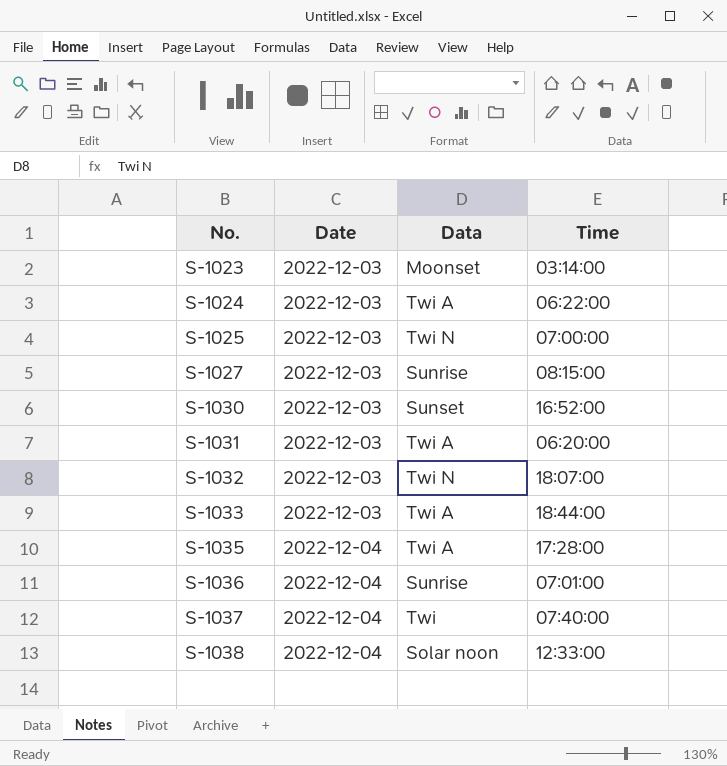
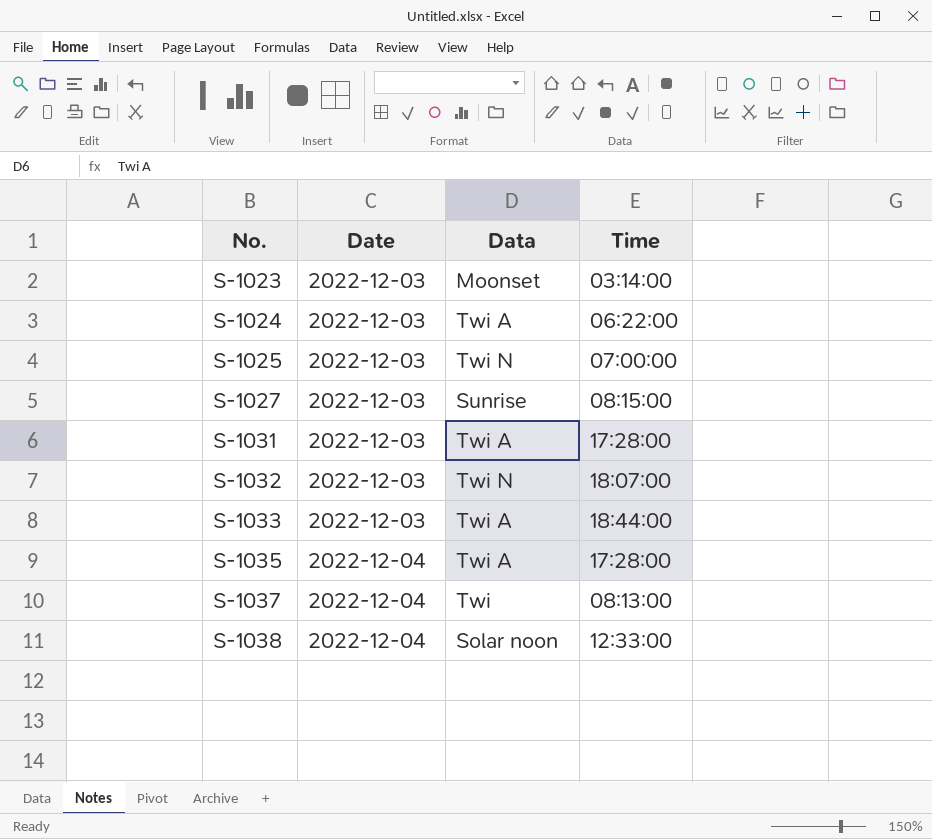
row S-1030: 2022-12-03 | Sunset | 16:52:00 -> none
row S-1036: 2022-12-04 | Sunrise | 07:01:00 -> none
S-1031 | Time: 06:20:00 -> 17:28:00
S-1037 | Time: 07:40:00 -> 08:13:00

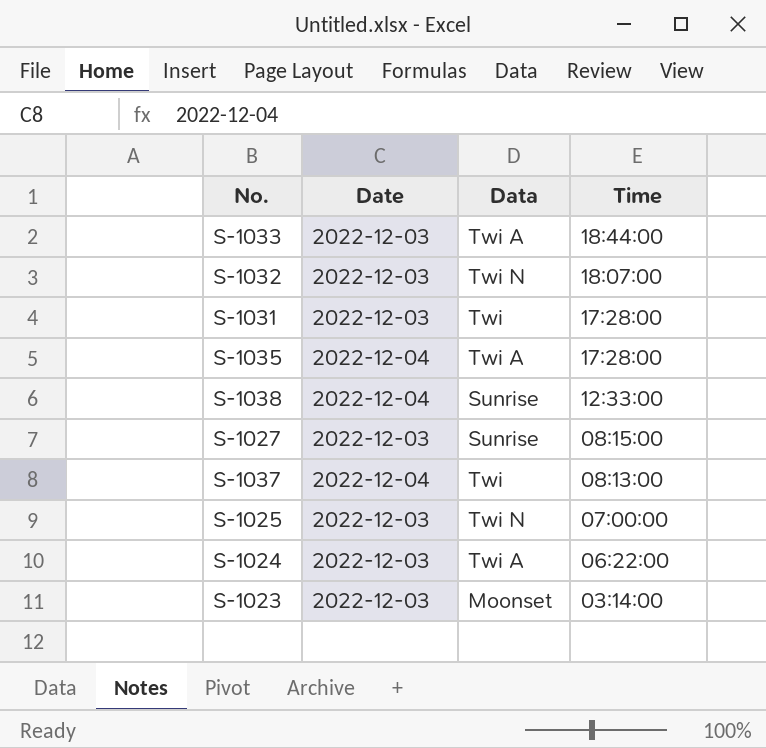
row order: No. ascending -> Time descending
S-1031 | Data: Twi A -> Twi
S-1038 | Data: Solar noon -> Sunrise

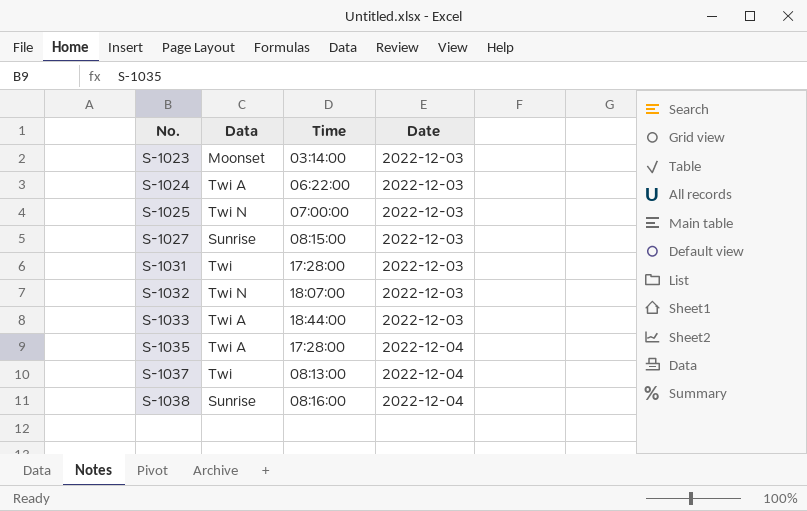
row order: Time descending -> No. ascending
column Date | position: 2 -> 4
S-1038 | Time: 12:33:00 -> 08:16:00

